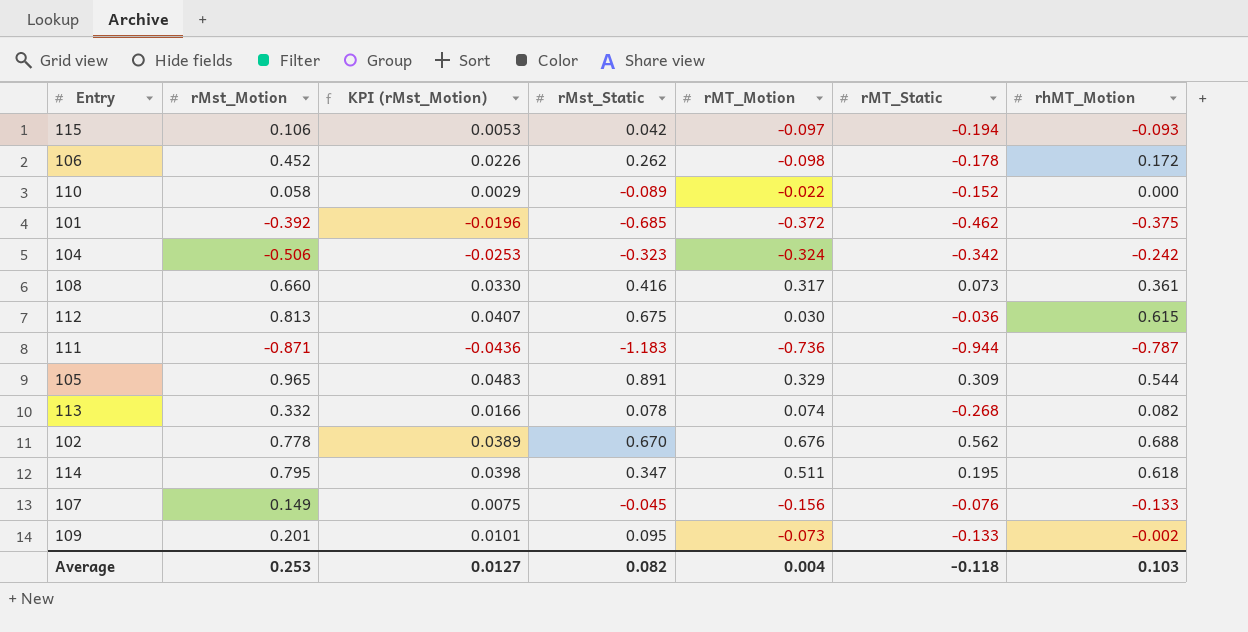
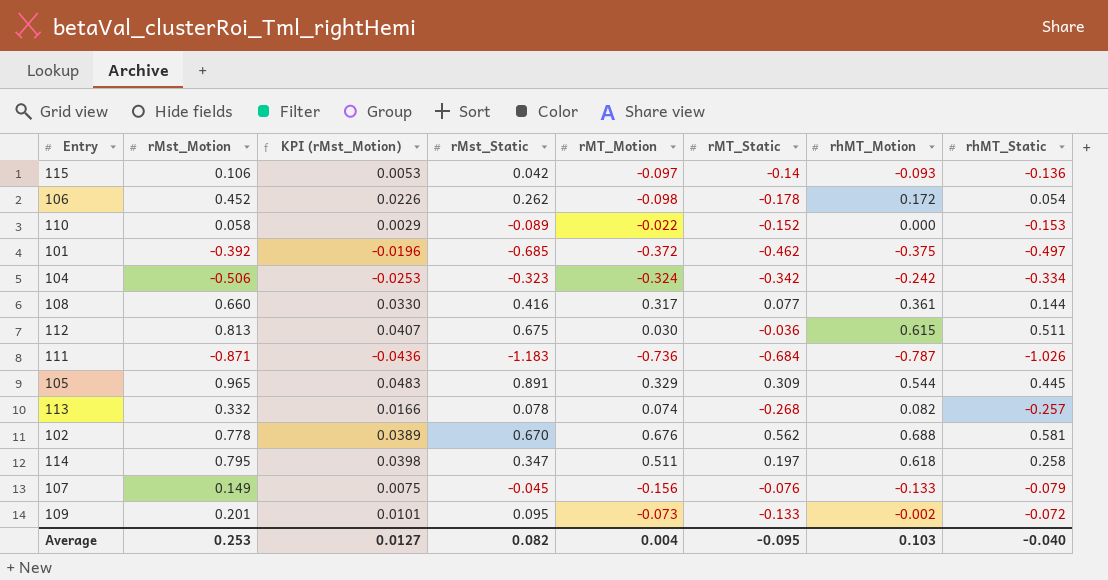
column rhMT_Static | position: none -> 8
115 | rMT_Static: -0.194 -> -0.14
108 | rMT_Static: 0.073 -> 0.077
111 | rMT_Static: -0.944 -> -0.684
114 | rMT_Static: 0.195 -> 0.197
Average | rMT_Static: -0.118 -> -0.095

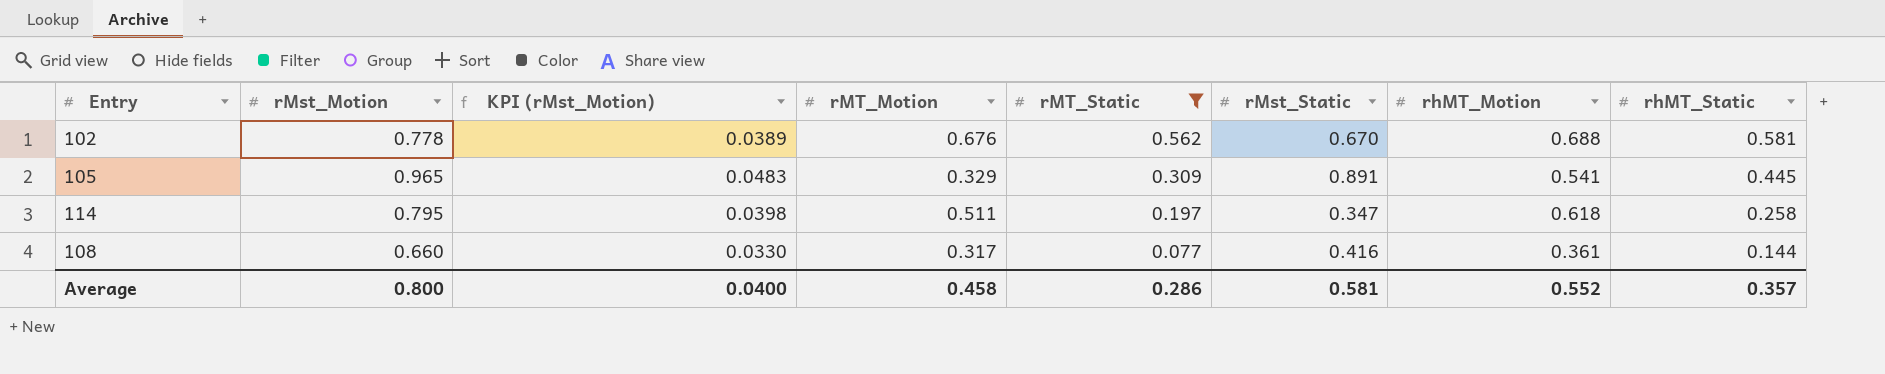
filter: none -> rMT_Static >= 0.077
row order: none -> rMT_Static descending
column rMst_Static | position: 4 -> 6
105 | rhMT_Motion: 0.544 -> 0.541
Average | rMst_Motion: 0.253 -> 0.800
Average | KPI (rMst_Motion): 0.0127 -> 0.0400
Average | rMT_Motion: 0.004 -> 0.458
Average | rMT_Static: -0.095 -> 0.286
Average | rMst_Static: 0.082 -> 0.581
Average | rhMT_Motion: 0.103 -> 0.552
Average | rhMT_Static: -0.040 -> 0.357

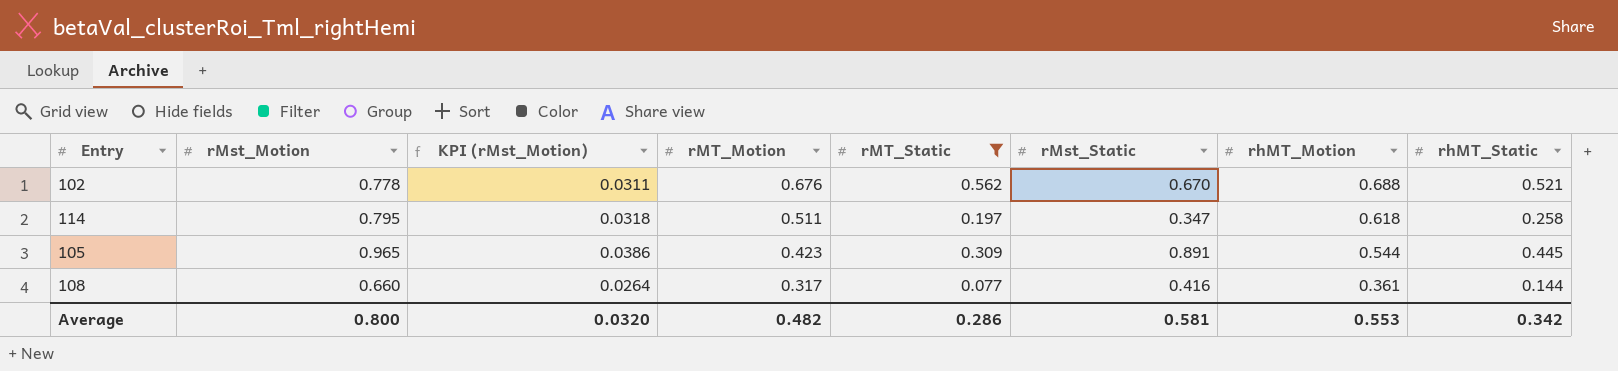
row order: rMT_Static descending -> rMT_Motion descending
column KPI (rMst_Motion) | formula: [rMst_Motion] * 0.05 -> [rMst_Motion] * 0.04
102 | rhMT_Static: 0.581 -> 0.521
105 | rMT_Motion: 0.329 -> 0.423
105 | rhMT_Motion: 0.541 -> 0.544
Average | KPI (rMst_Motion): 0.0400 -> 0.0320
Average | rMT_Motion: 0.458 -> 0.482
Average | rhMT_Motion: 0.552 -> 0.553
Average | rhMT_Static: 0.357 -> 0.342

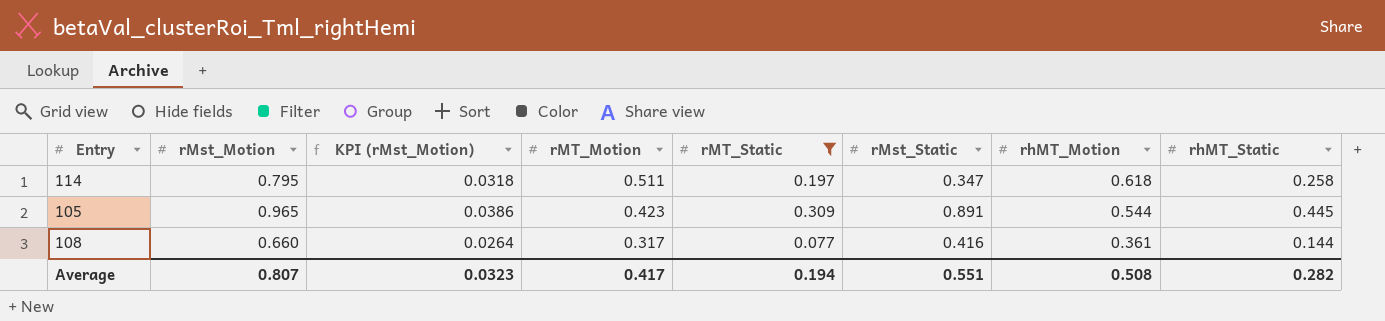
row 102: 0.778 | 0.0311 | 0.676 | 0.562 | 0.670 | 0.688 | 0.521 -> none
Average | rMst_Motion: 0.800 -> 0.807
Average | KPI (rMst_Motion): 0.0320 -> 0.0323
Average | rMT_Motion: 0.482 -> 0.417
Average | rMT_Static: 0.286 -> 0.194
Average | rMst_Static: 0.581 -> 0.551
Average | rhMT_Motion: 0.553 -> 0.508
Average | rhMT_Static: 0.342 -> 0.282

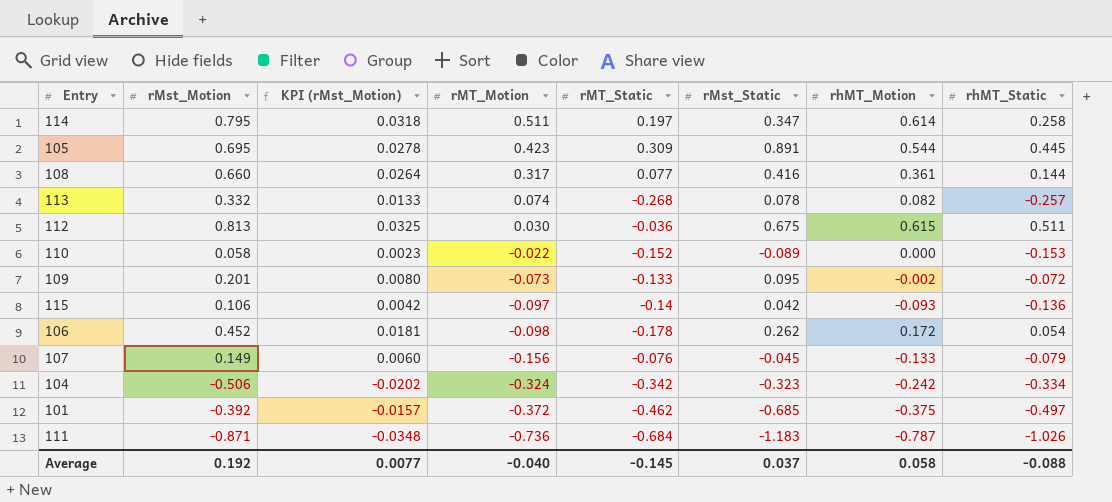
filter: rMT_Static >= 0.077 -> none
114 | rhMT_Motion: 0.618 -> 0.614
105 | rMst_Motion: 0.965 -> 0.695
105 | KPI (rMst_Motion): 0.0386 -> 0.0278
Average | rMst_Motion: 0.807 -> 0.192
Average | KPI (rMst_Motion): 0.0323 -> 0.0077
Average | rMT_Motion: 0.417 -> -0.040
Average | rMT_Static: 0.194 -> -0.145
Average | rMst_Static: 0.551 -> 0.037
Average | rhMT_Motion: 0.508 -> 0.058
Average | rhMT_Static: 0.282 -> -0.088

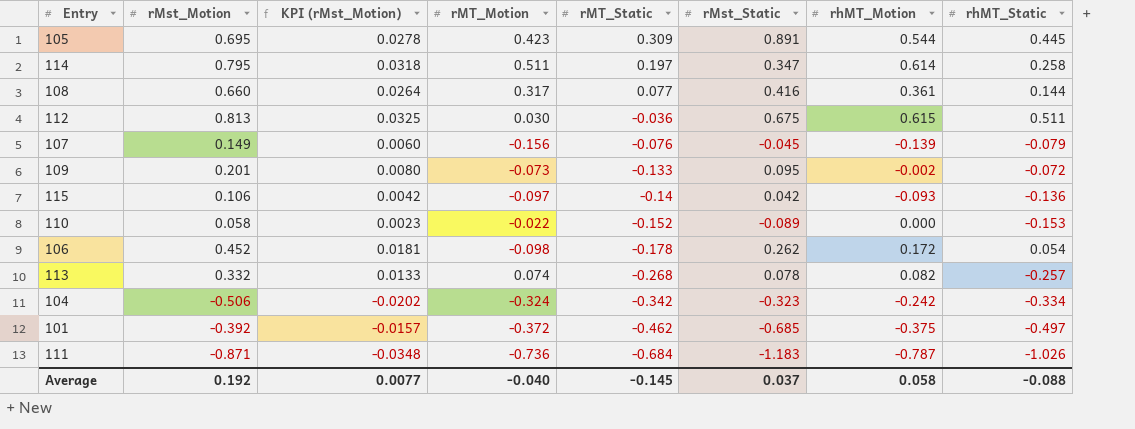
row order: rMT_Motion descending -> rMT_Static descending
107 | rhMT_Motion: -0.133 -> -0.139

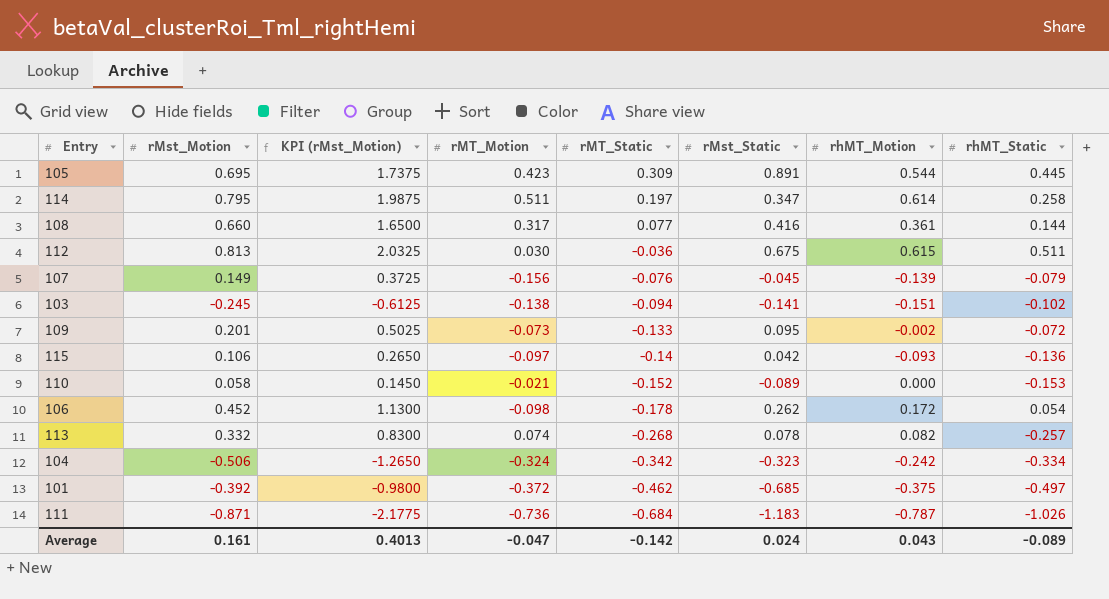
column KPI (rMst_Motion) | formula: [rMst_Motion] * 0.04 -> [rMst_Motion] * 2.5
row 103: none -> -0.245 | -0.6125 | -0.138 | -0.094 | -0.141 | -0.151 | -0.102
110 | rMT_Motion: -0.022 -> -0.021
Average | rMst_Motion: 0.192 -> 0.161
Average | KPI (rMst_Motion): 0.0077 -> 0.4013
Average | rMT_Motion: -0.040 -> -0.047
Average | rMT_Static: -0.145 -> -0.142
Average | rMst_Static: 0.037 -> 0.024
Average | rhMT_Motion: 0.058 -> 0.043
Average | rhMT_Static: -0.088 -> -0.089

